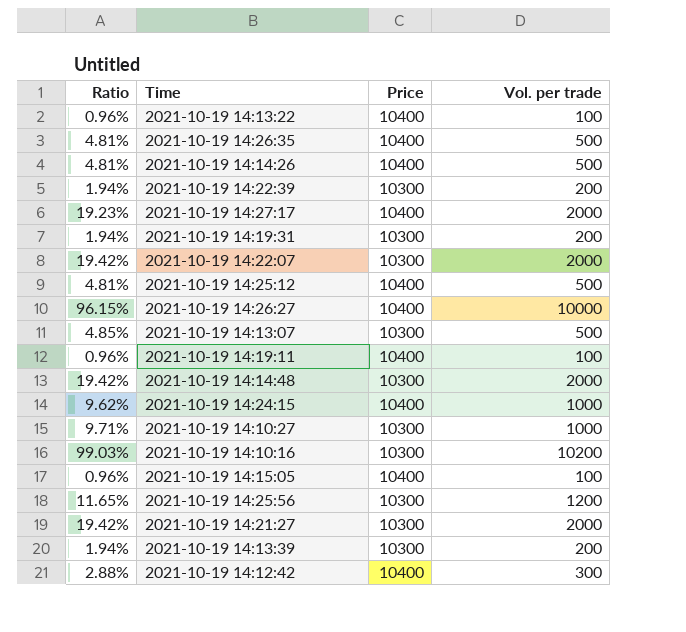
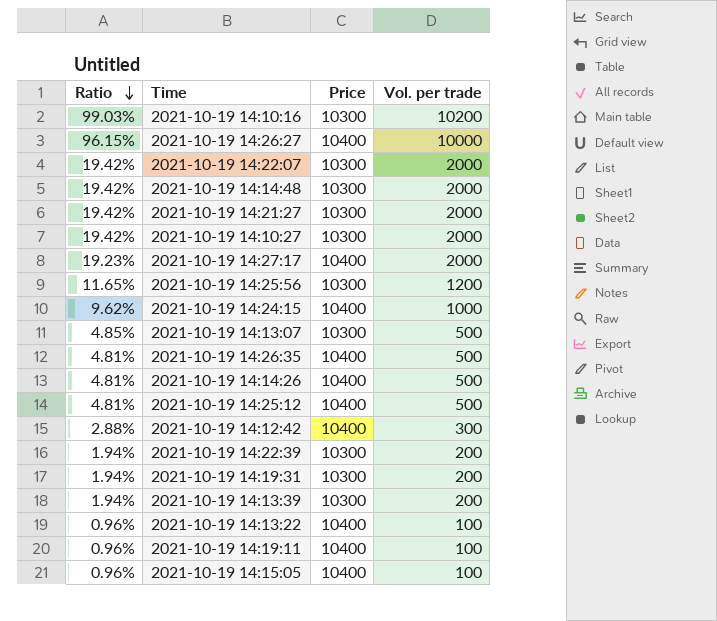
row order: none -> Ratio descending
2021-10-19 14:10:27 | Ratio: 9.71% -> 19.42%
2021-10-19 14:10:27 | Vol. per trade: 1000 -> 2000

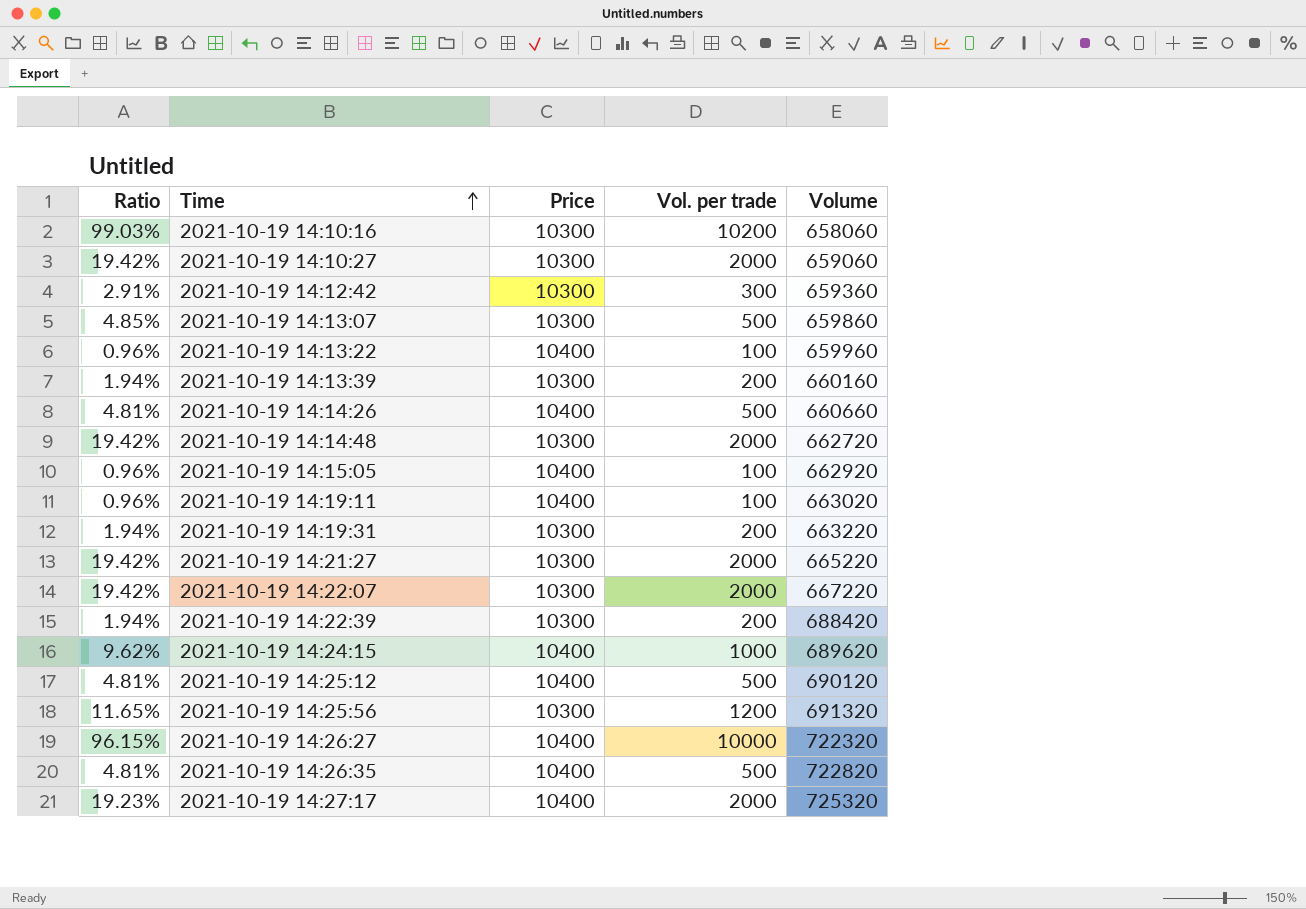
row order: Ratio descending -> Time ascending
column Volume | position: none -> 5
2021-10-19 14:12:42 | Ratio: 2.88% -> 2.91%
2021-10-19 14:12:42 | Price: 10400 -> 10300

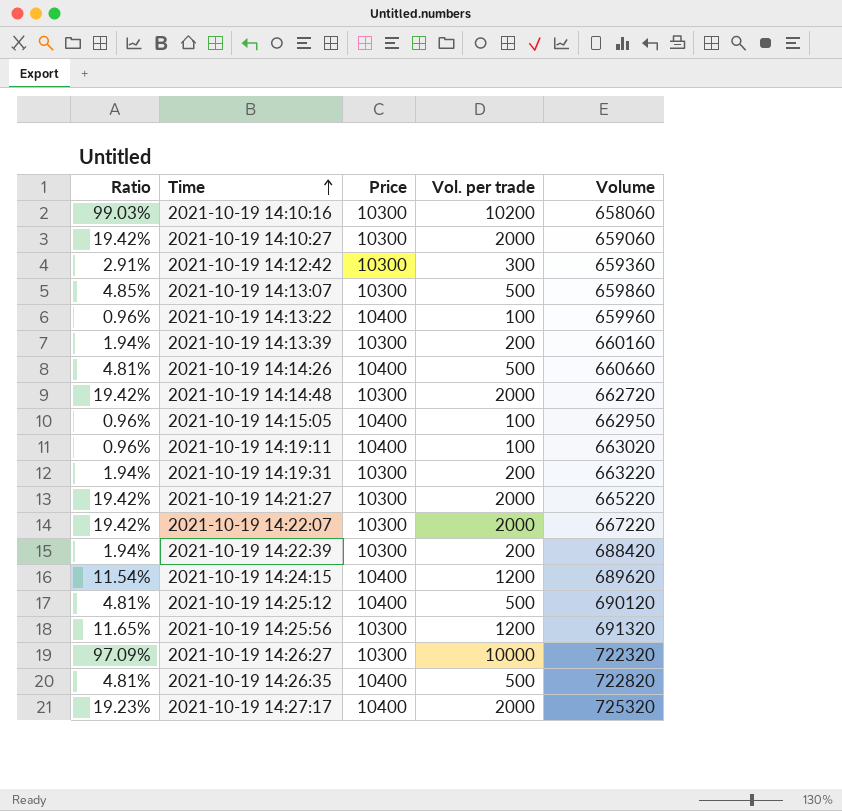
2021-10-19 14:15:05 | Volume: 662920 -> 662950
2021-10-19 14:24:15 | Ratio: 9.62% -> 11.54%
2021-10-19 14:24:15 | Vol. per trade: 1000 -> 1200
2021-10-19 14:26:27 | Ratio: 96.15% -> 97.09%
2021-10-19 14:26:27 | Price: 10400 -> 10300

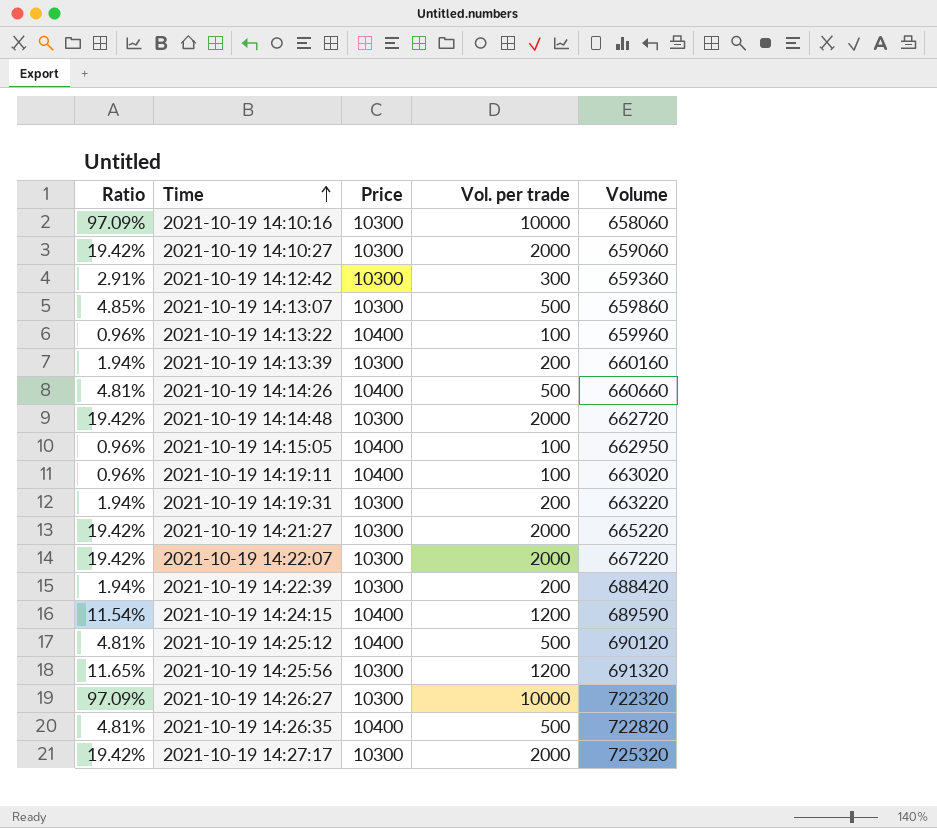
2021-10-19 14:10:16 | Ratio: 99.03% -> 97.09%
2021-10-19 14:10:16 | Vol. per trade: 10200 -> 10000
2021-10-19 14:24:15 | Volume: 689620 -> 689590
2021-10-19 14:27:17 | Ratio: 19.23% -> 19.42%
2021-10-19 14:27:17 | Price: 10400 -> 10300

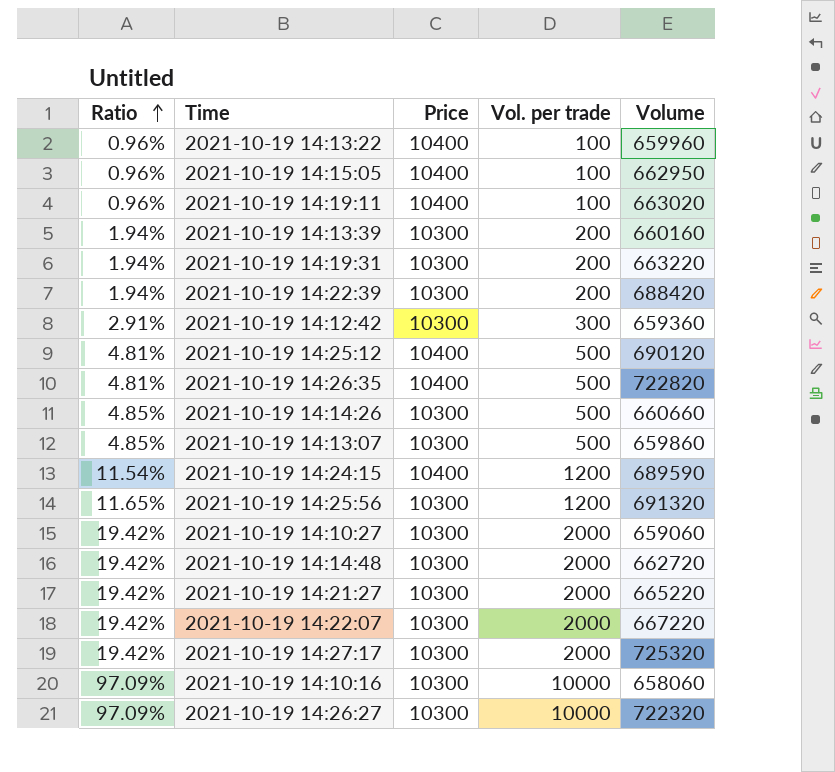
row order: Time ascending -> Ratio ascending
2021-10-19 14:14:26 | Ratio: 4.81% -> 4.85%
2021-10-19 14:14:26 | Price: 10400 -> 10300

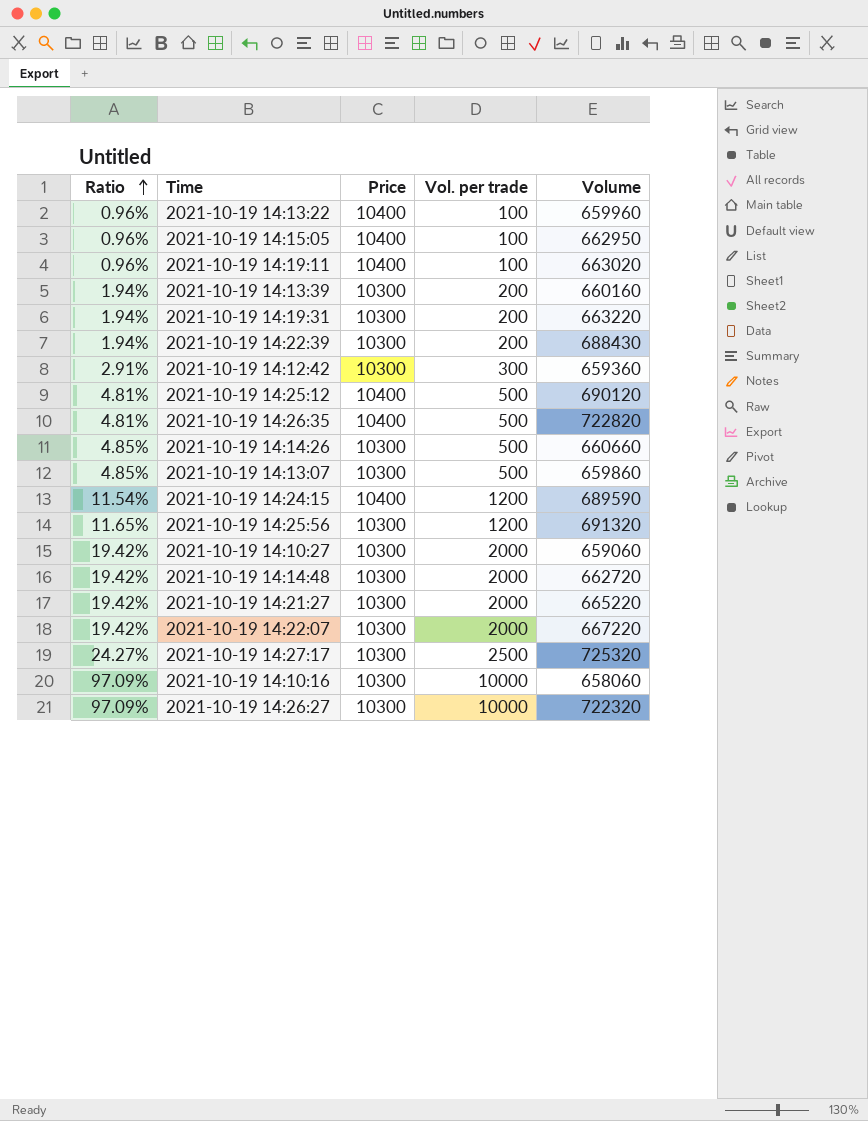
2021-10-19 14:22:39 | Volume: 688420 -> 688430
2021-10-19 14:27:17 | Ratio: 19.42% -> 24.27%
2021-10-19 14:27:17 | Vol. per trade: 2000 -> 2500

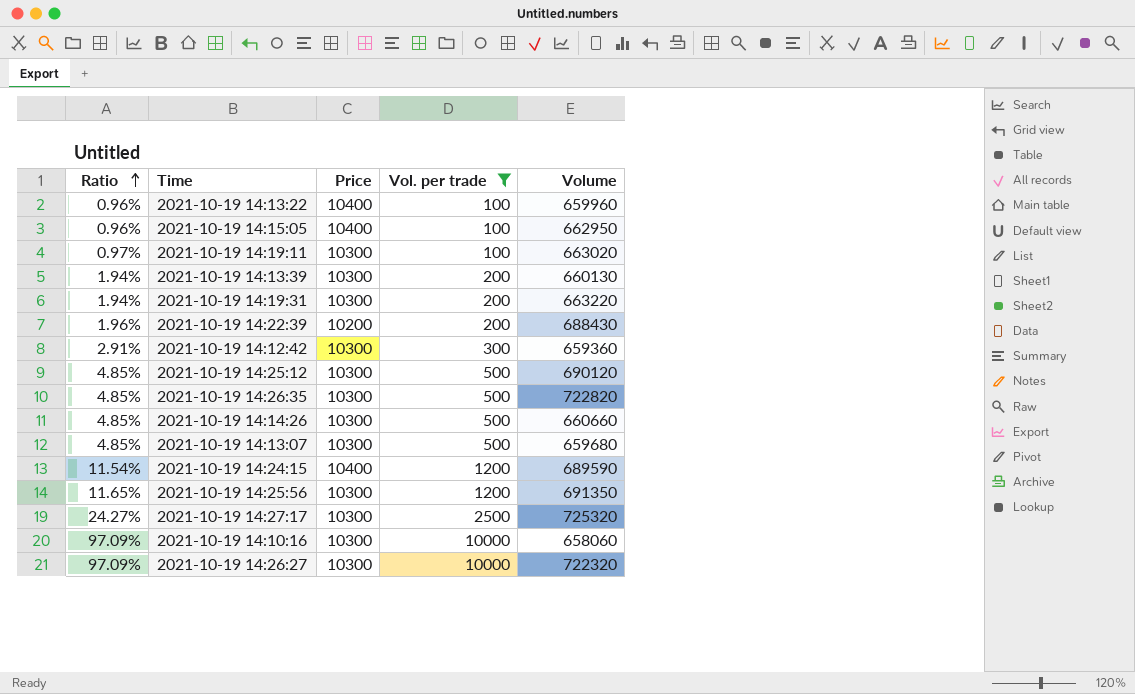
filter: none -> Vol. per trade != 2000
2021-10-19 14:19:11 | Ratio: 0.96% -> 0.97%
2021-10-19 14:19:11 | Price: 10400 -> 10300
2021-10-19 14:13:39 | Volume: 660160 -> 660130
2021-10-19 14:22:39 | Ratio: 1.94% -> 1.96%
2021-10-19 14:22:39 | Price: 10300 -> 10200
2021-10-19 14:25:12 | Ratio: 4.81% -> 4.85%
2021-10-19 14:25:12 | Price: 10400 -> 10300
2021-10-19 14:26:35 | Ratio: 4.81% -> 4.85%
2021-10-19 14:26:35 | Price: 10400 -> 10300
2021-10-19 14:13:07 | Volume: 659860 -> 659680
2021-10-19 14:25:56 | Volume: 691320 -> 691350

